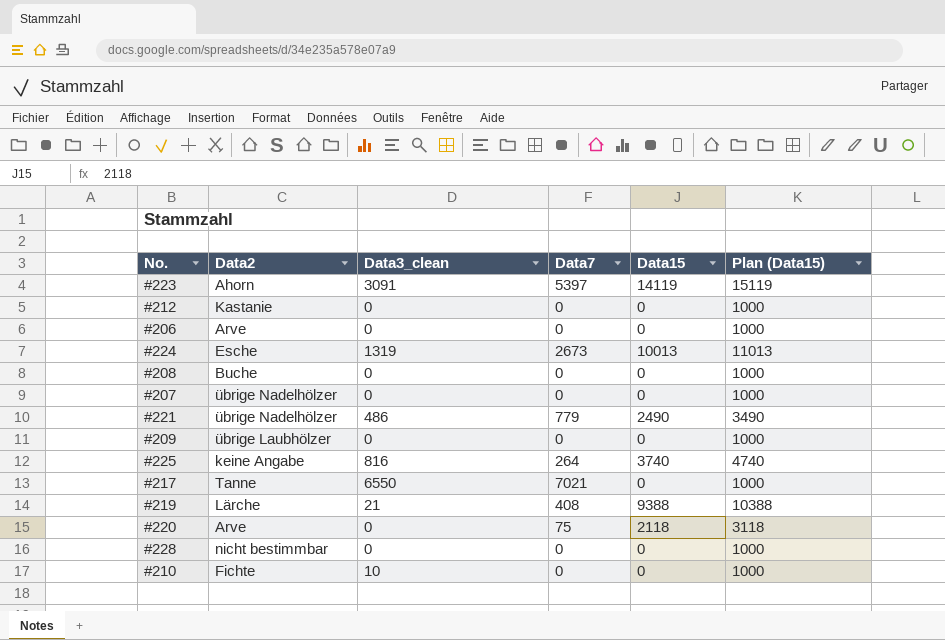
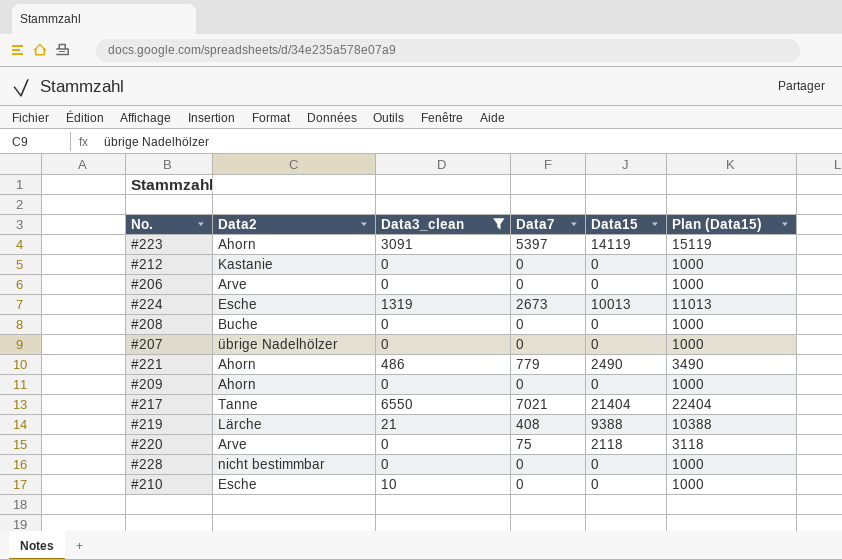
filter: none -> Data3_clean != 816
#221 | Data2: übrige Nadelhölzer -> Ahorn
#209 | Data2: übrige Laubhölzer -> Ahorn
#217 | Data15: 0 -> 21404
#217 | Plan (Data15): 1000 -> 22404
#210 | Data2: Fichte -> Esche

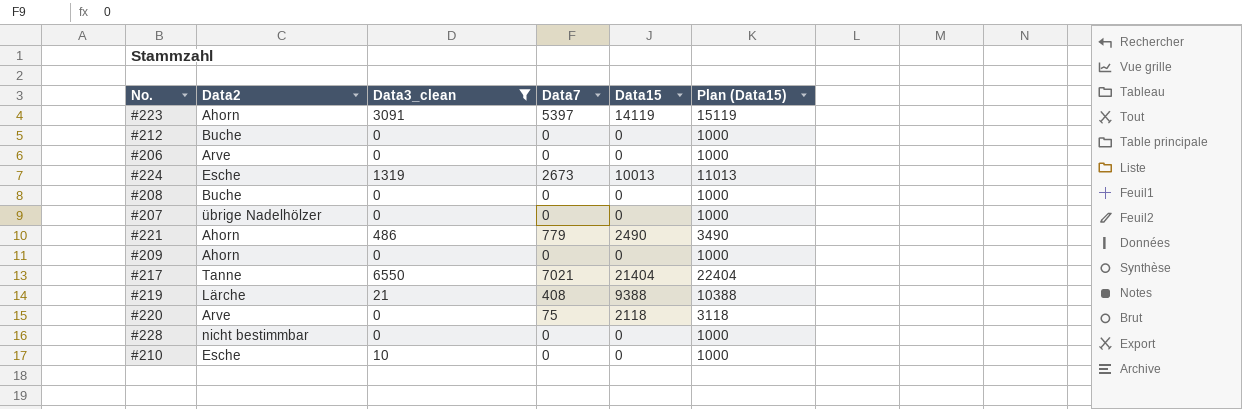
#212 | Data2: Kastanie -> Buche

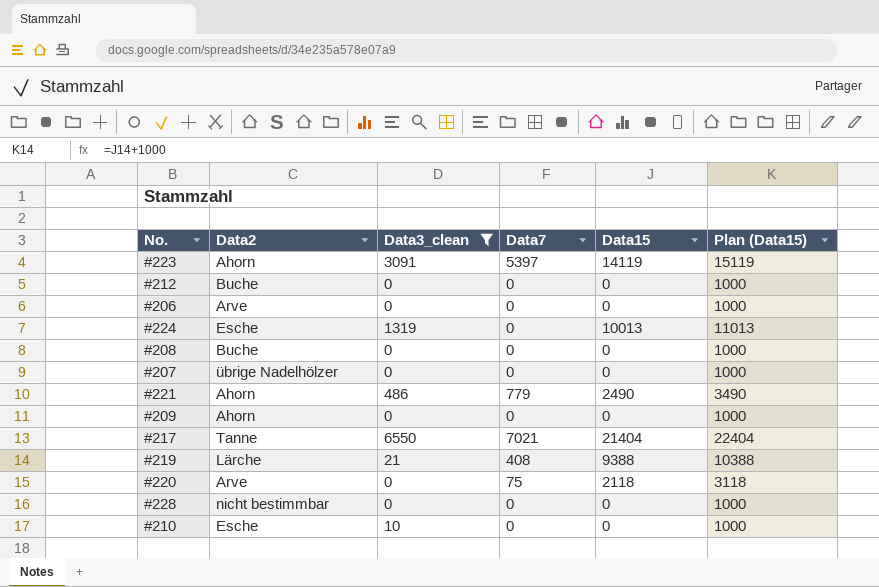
#224 | Data7: 2673 -> 0

